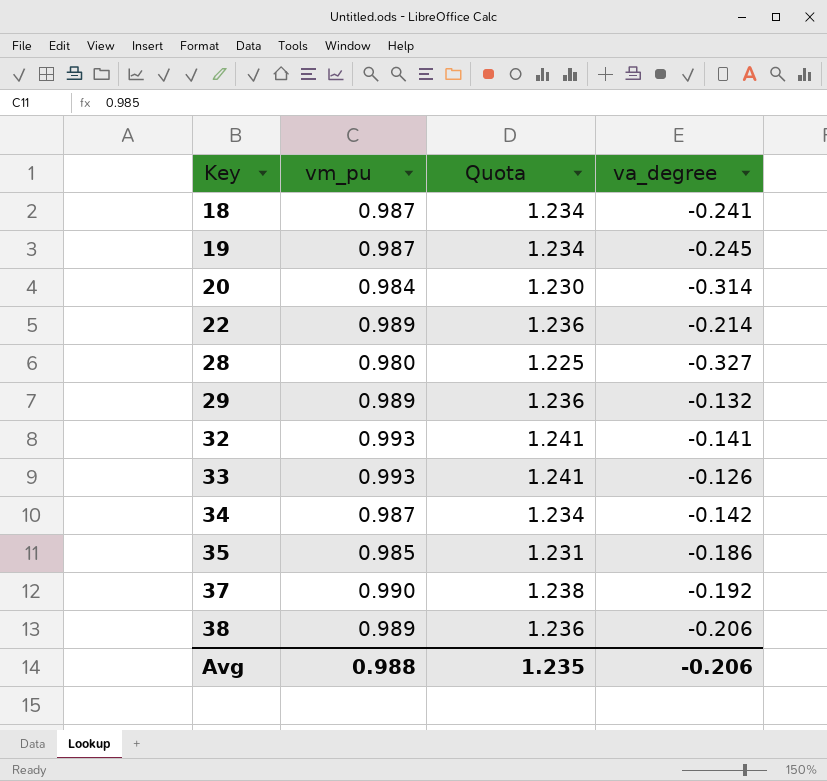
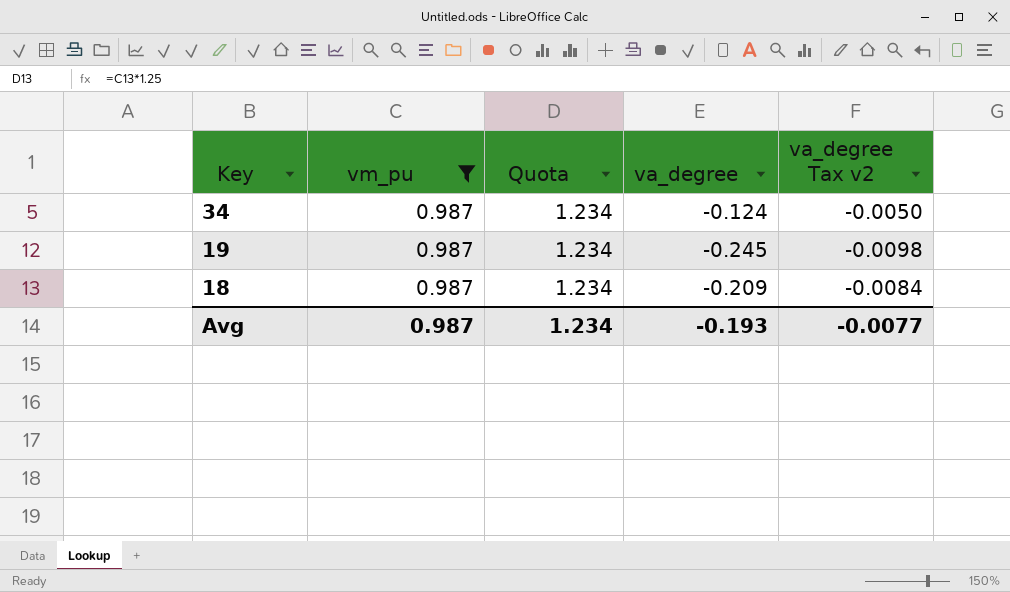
filter: none -> vm_pu = 0.987
row order: Key ascending -> Key descending
column va_degree Tax v2 | formula: none -> [va_degree] * 0.04
34 | va_degree: -0.142 -> -0.124
18 | va_degree: -0.241 -> -0.209
Avg | vm_pu: 0.988 -> 0.987
Avg | Quota: 1.235 -> 1.234
Avg | va_degree: -0.206 -> -0.193

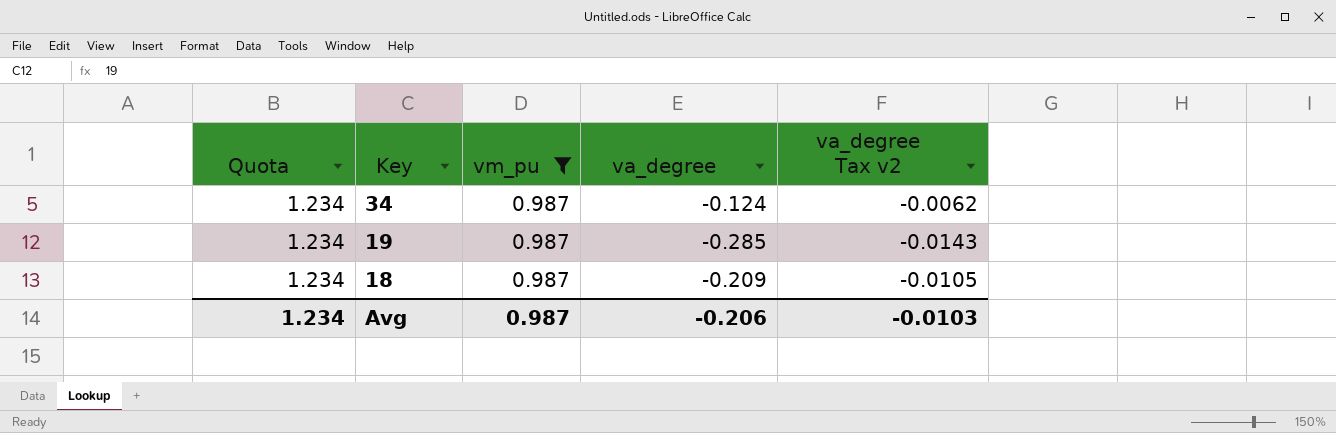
column Quota | position: 3 -> 1
column va_degree Tax v2 | formula: [va_degree] * 0.04 -> [va_degree] * 0.05
19 | va_degree: -0.245 -> -0.285
Avg | va_degree: -0.193 -> -0.206
Avg | va_degree Tax v2: -0.0077 -> -0.0103

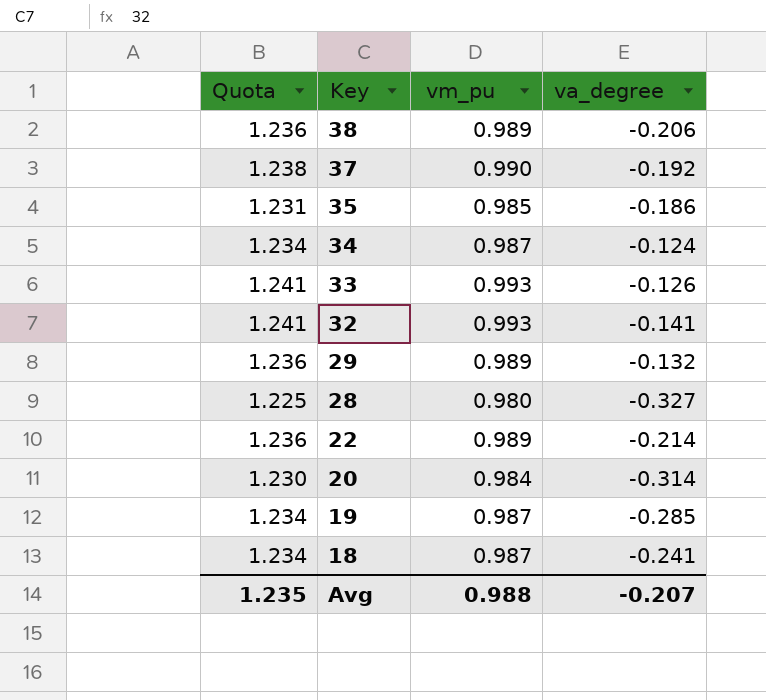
filter: vm_pu = 0.987 -> none
column va_degree Tax v2 | formula: [va_degree] * 0.05 -> none
18 | va_degree: -0.209 -> -0.241
Avg | Quota: 1.234 -> 1.235
Avg | vm_pu: 0.987 -> 0.988
Avg | va_degree: -0.206 -> -0.207

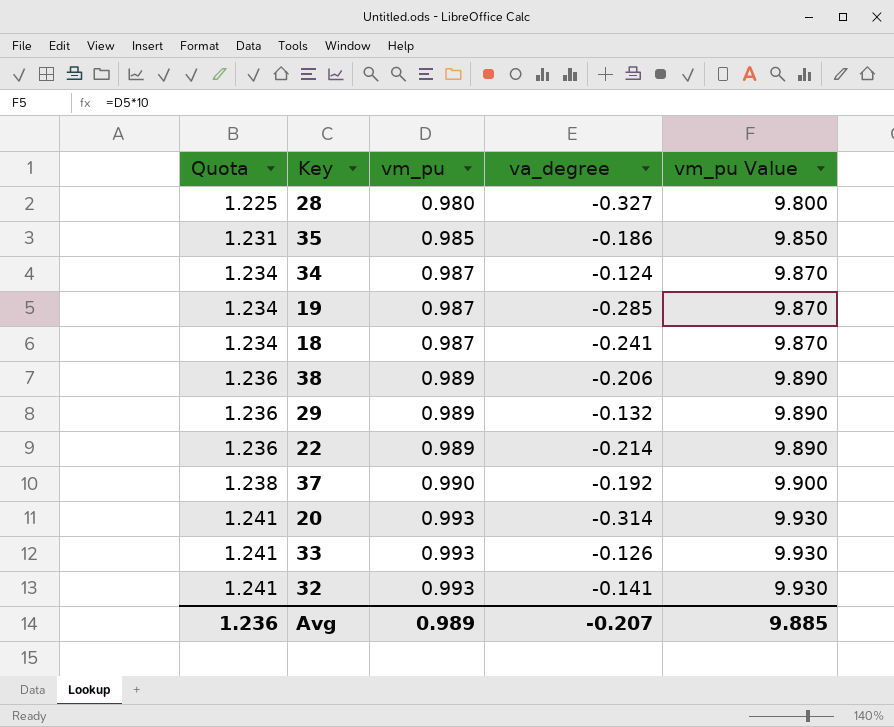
row order: Key descending -> Quota ascending
column vm_pu Value | formula: none -> [vm_pu] * 10
20 | Quota: 1.230 -> 1.241
20 | vm_pu: 0.984 -> 0.993
Avg | Quota: 1.235 -> 1.236
Avg | vm_pu: 0.988 -> 0.989

